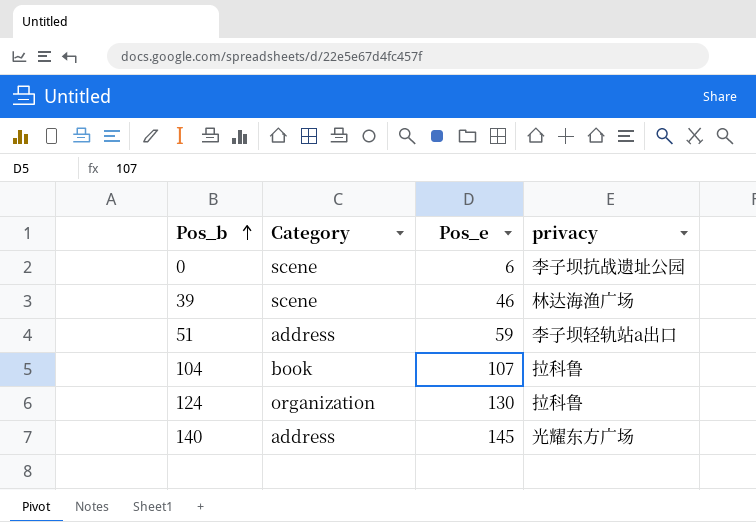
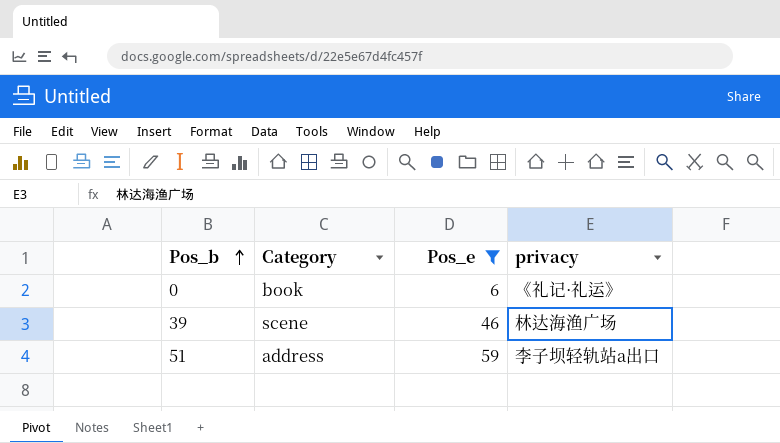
filter: none -> Pos_e <= 59
0 | Category: scene -> book
0 | privacy: 李子坝抗战遗址公园 -> 《礼记·礼运》

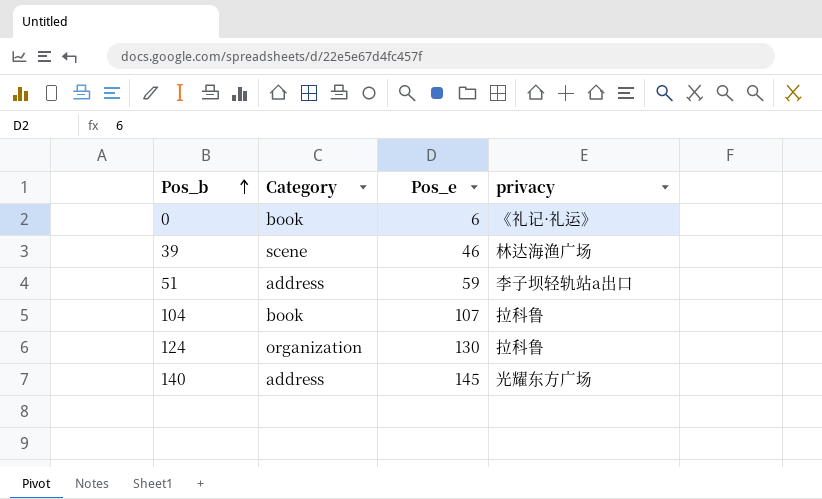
filter: Pos_e <= 59 -> none

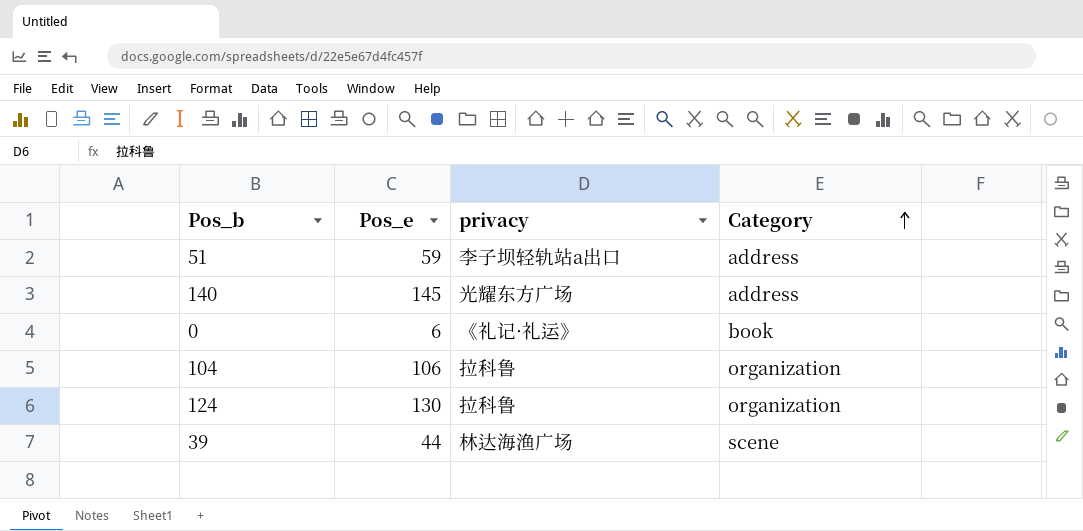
row order: Pos_b ascending -> Category ascending
column Category | position: 2 -> 4
104 | Pos_e: 107 -> 106
104 | Category: book -> organization
39 | Pos_e: 46 -> 44

